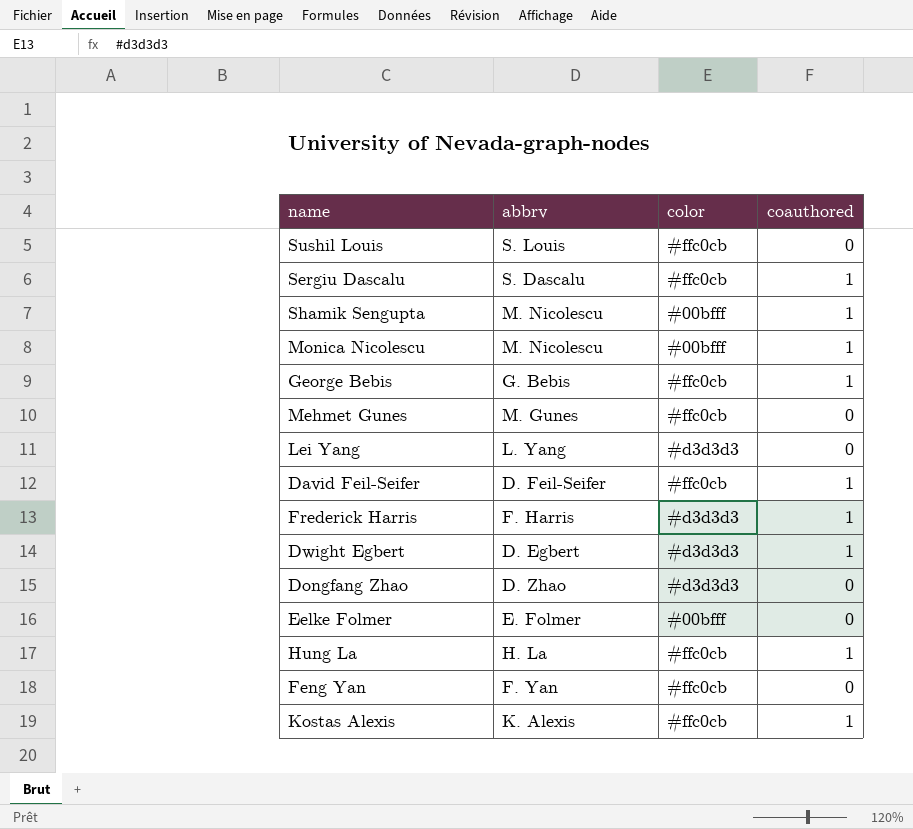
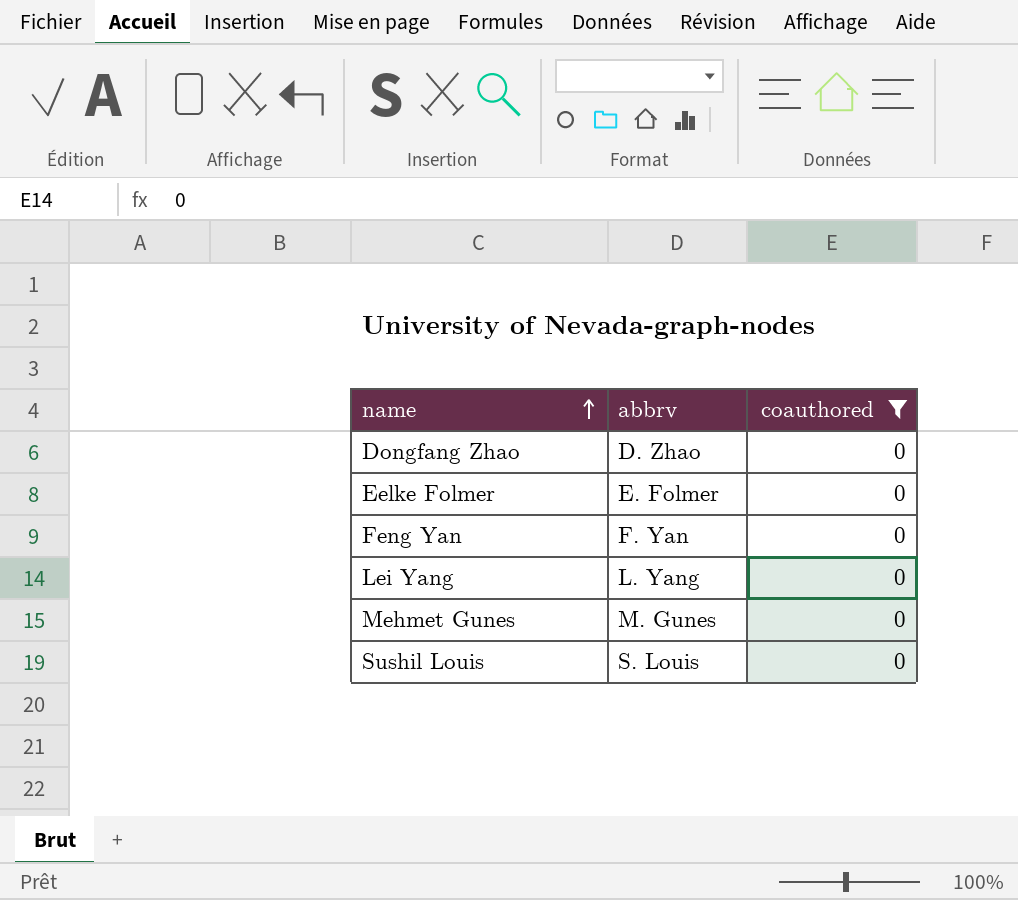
filter: none -> coauthored = 0
row order: none -> name ascending
column color | position: 3 -> none

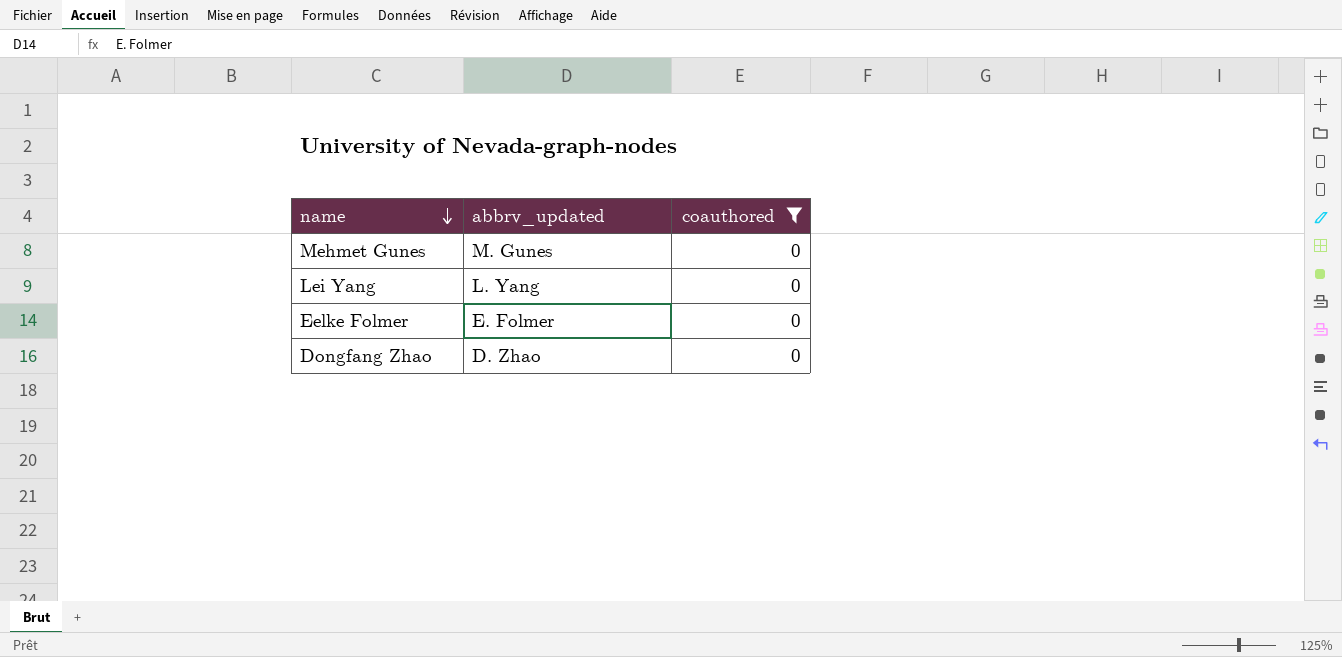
row order: name ascending -> name descending
column name: abbrv -> abbrv_updated
row Feng Yan: F. Yan | 0 -> none
row Sushil Louis: S. Louis | 0 -> none

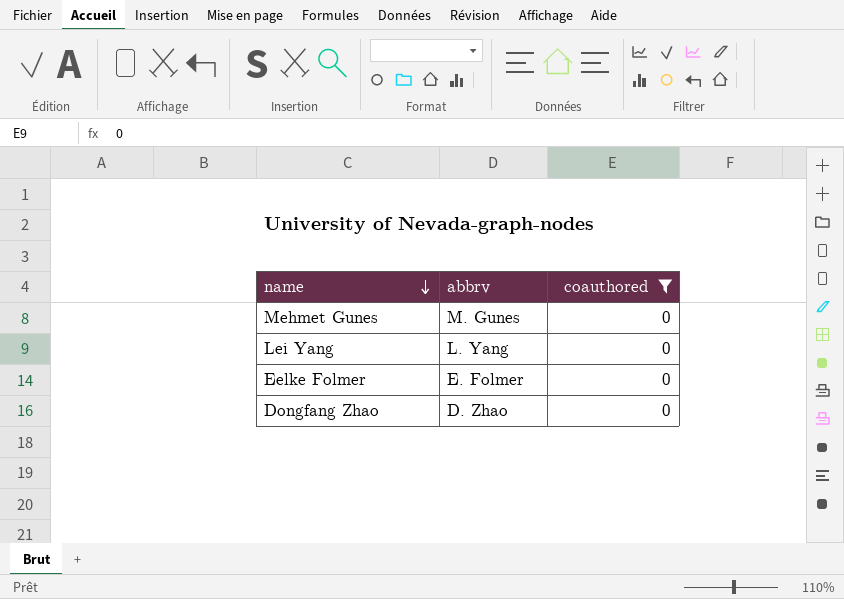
column name: abbrv_updated -> abbrv

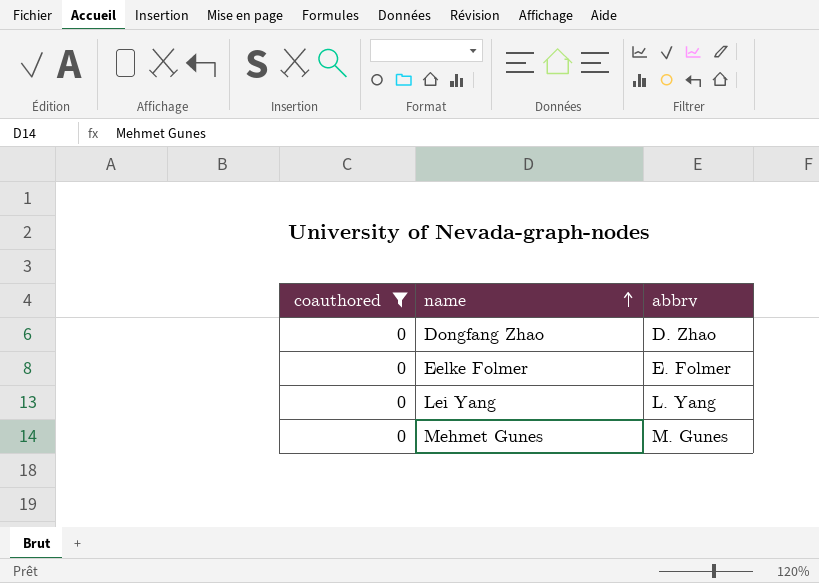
row order: name descending -> name ascending
column coauthored | position: 3 -> 1

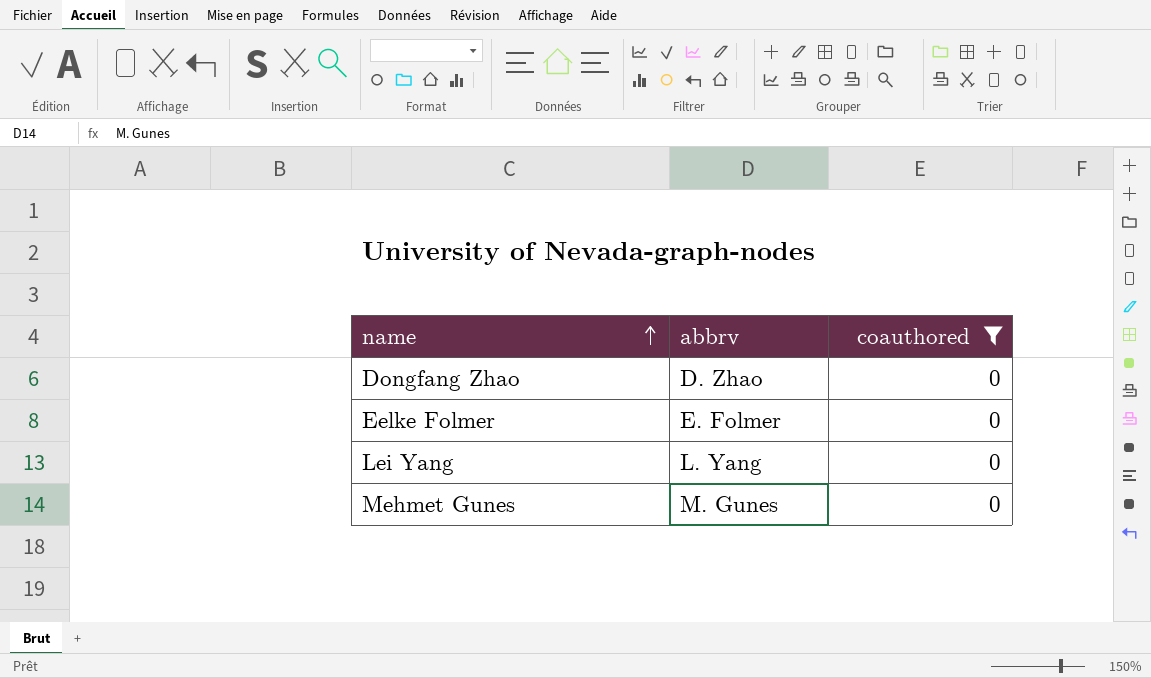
column coauthored | position: 1 -> 3

